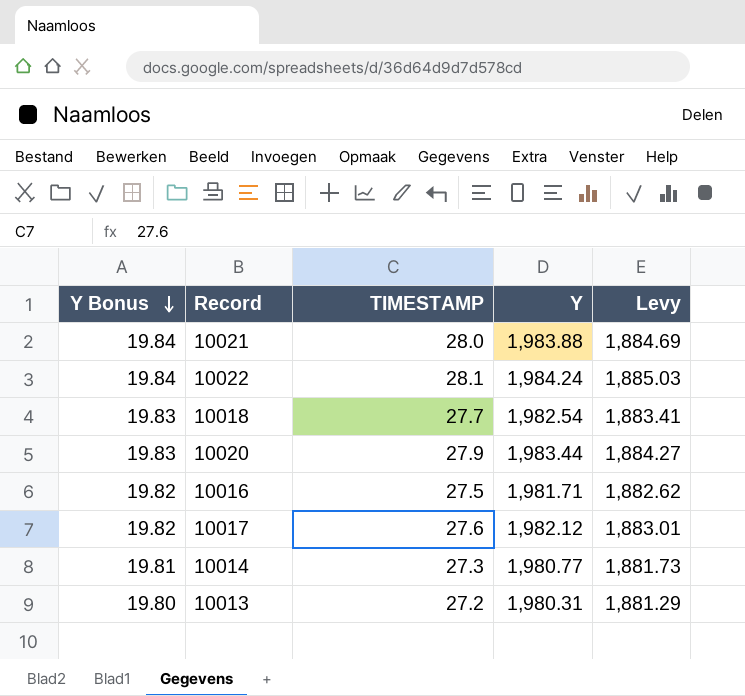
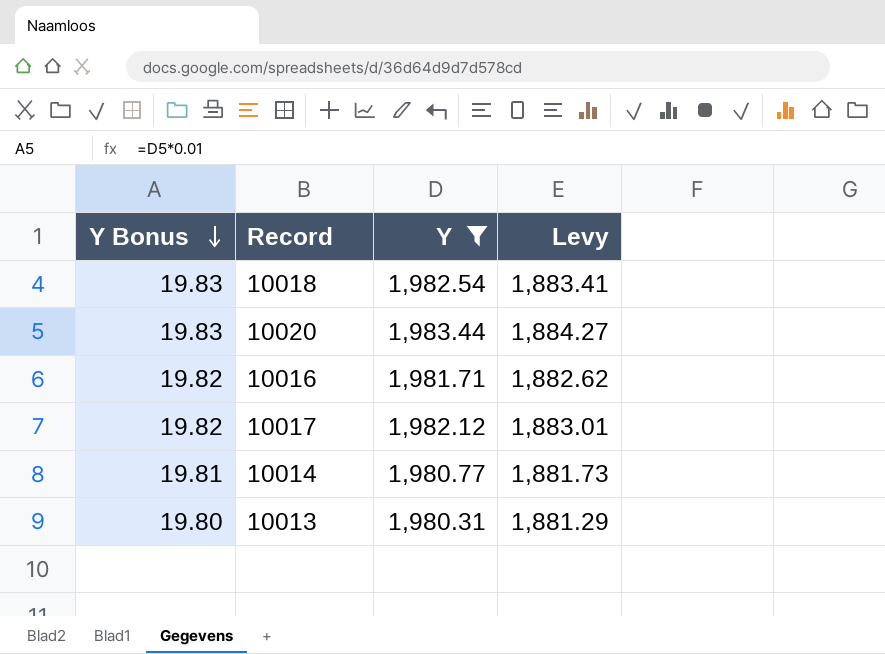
filter: none -> Y <= 1,983.44
column TIMESTAMP | position: 3 -> none

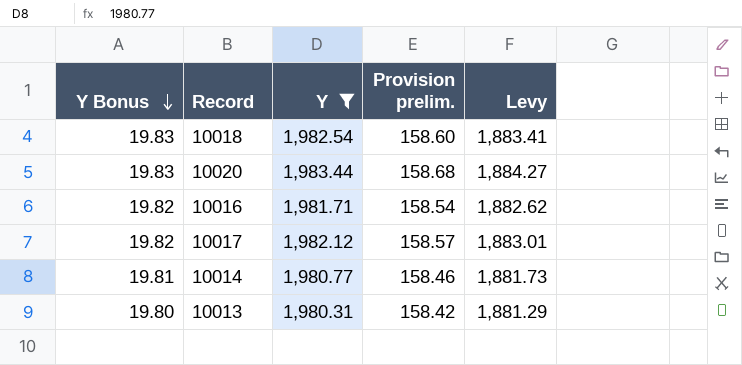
column Provision prelim. | formula: none -> [Y] * 0.08

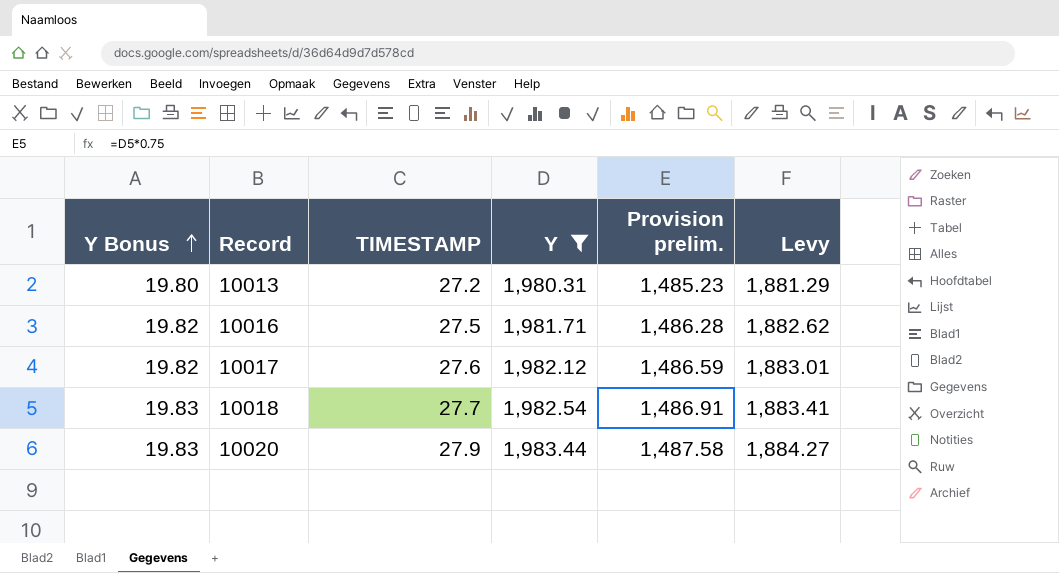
row order: Y Bonus descending -> Y Bonus ascending
column TIMESTAMP | position: none -> 3
column Provision prelim. | formula: [Y] * 0.08 -> [Y] * 0.75
row 10014: 19.81 | 1,980.77 | 158.46 | 1,881.73 -> none

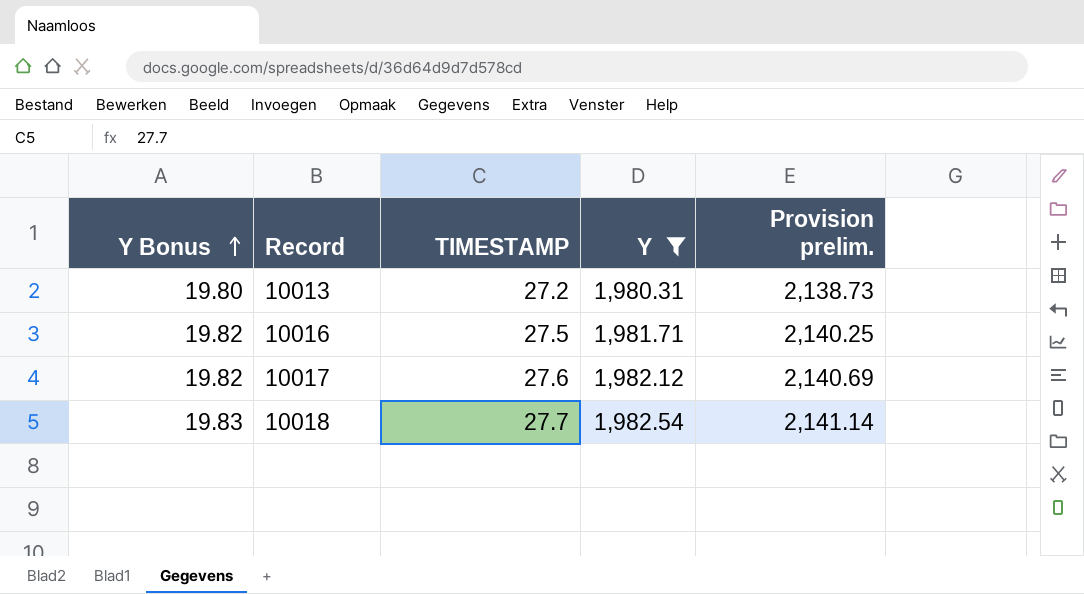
column Levy | formula: [Y] * 0.95 -> none
column Provision prelim. | formula: [Y] * 0.75 -> [Y] * 1.08
row 10020: 19.83 | 27.9 | 1,983.44 | 1,487.58 | 1,884.27 -> none

